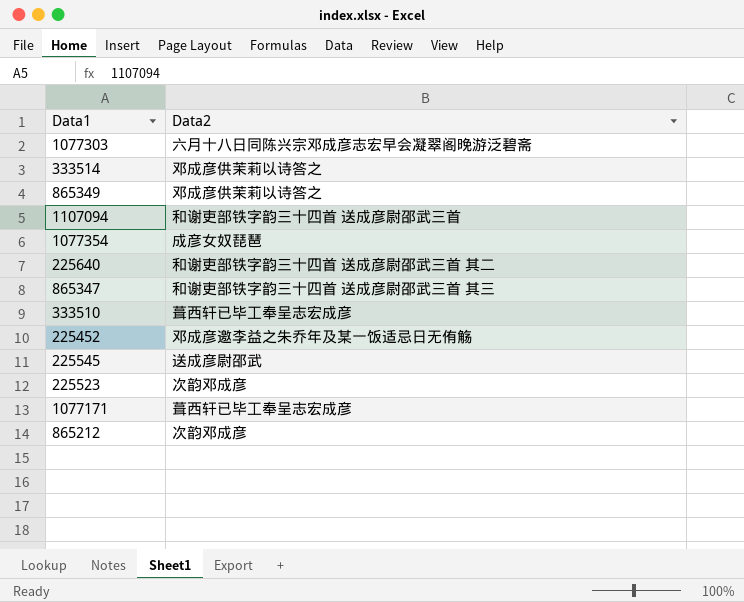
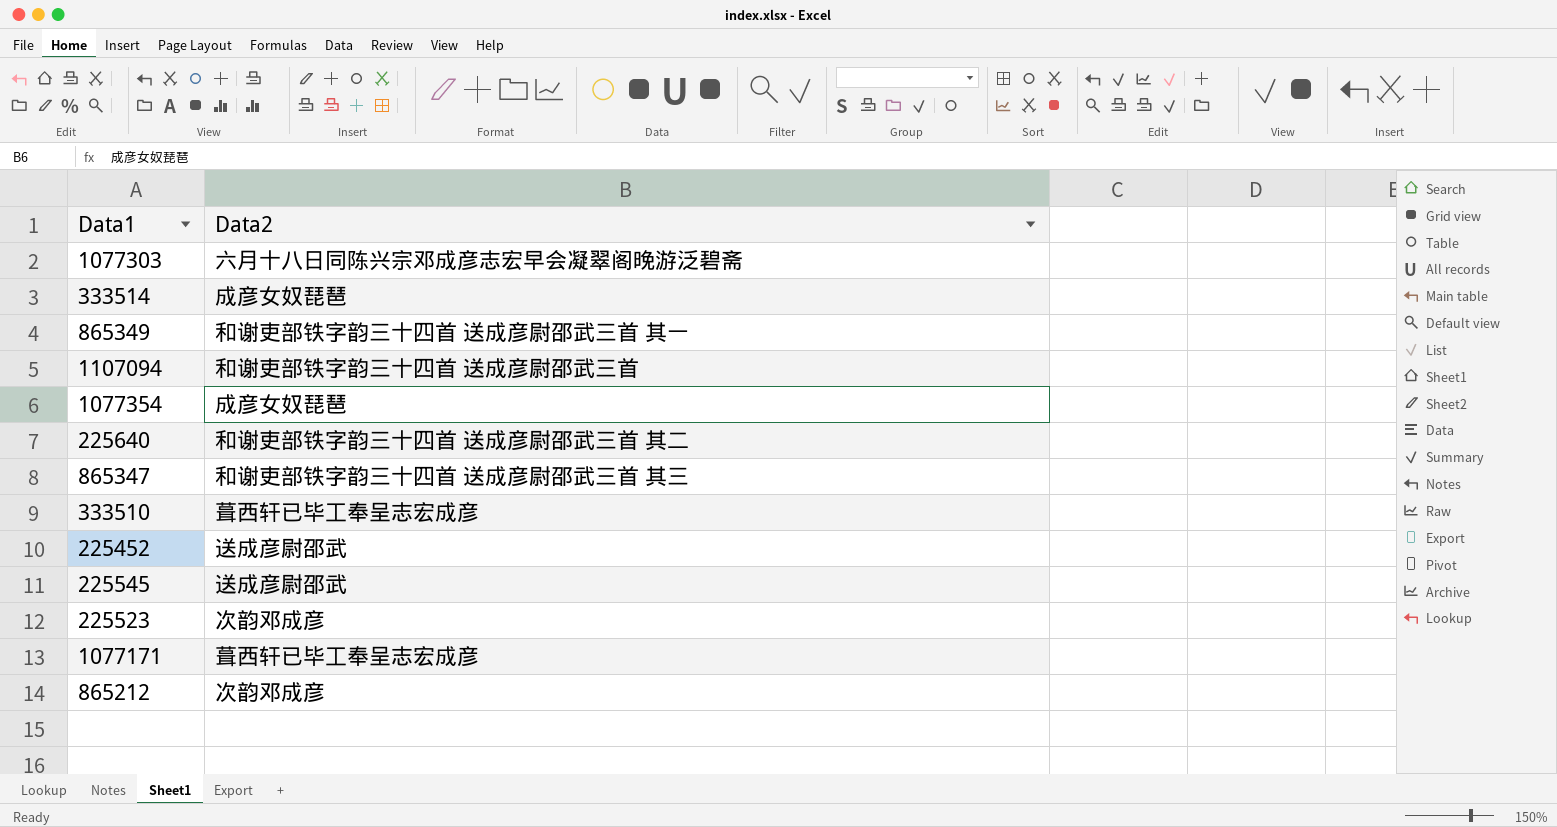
333514 | Data2: 邓成彦供茉莉以诗答之 -> 成彦女奴琵琶
865349 | Data2: 邓成彦供茉莉以诗答之 -> 和谢吏部铁字韵三十四首 送成彦尉邵武三首 其一
225452 | Data2: 邓成彦邀李益之朱乔年及某一饭适忌日无侑觞 -> 送成彦尉邵武

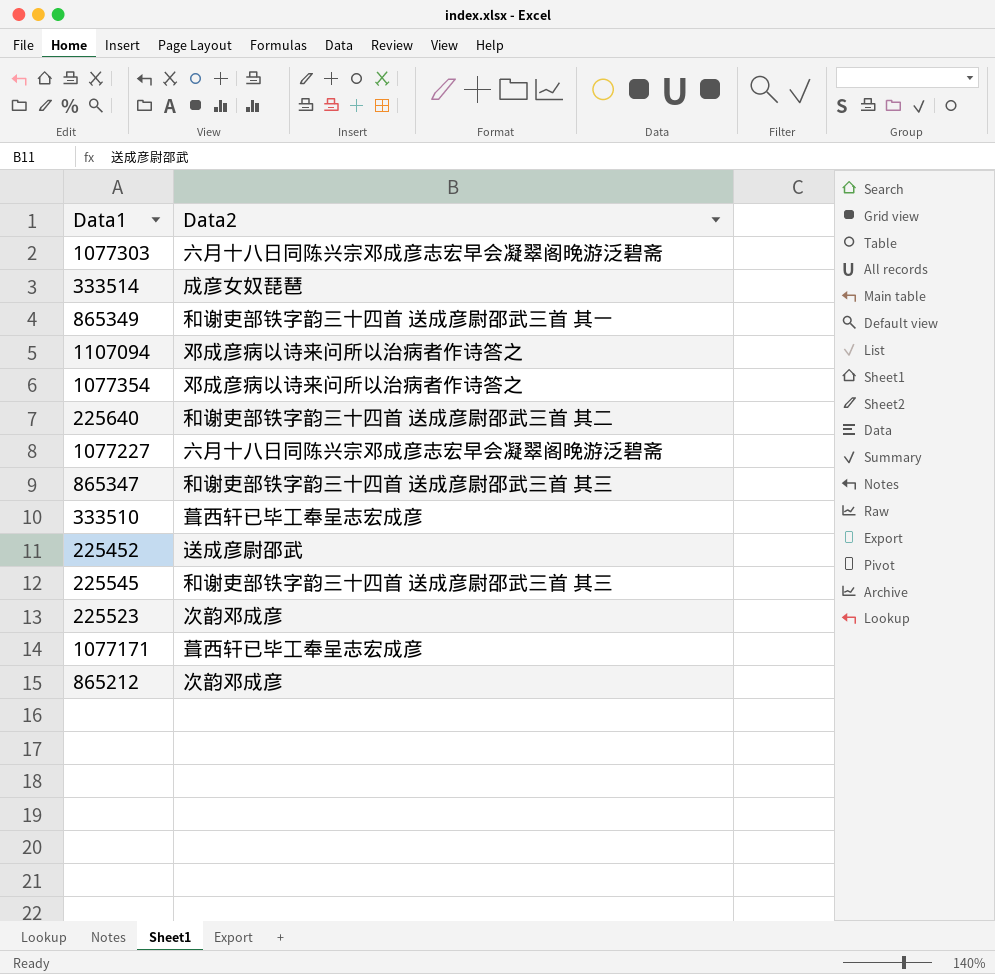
1107094 | Data2: 和谢吏部铁字韵三十四首 送成彦尉邵武三首 -> 邓成彦病以诗来问所以治病者作诗答之
1077354 | Data2: 成彦女奴琵琶 -> 邓成彦病以诗来问所以治病者作诗答之
row 1077227: none -> 六月十八日同陈兴宗邓成彦志宏早会凝翠阁晚游泛碧斋
225545 | Data2: 送成彦尉邵武 -> 和谢吏部铁字韵三十四首 送成彦尉邵武三首 其三

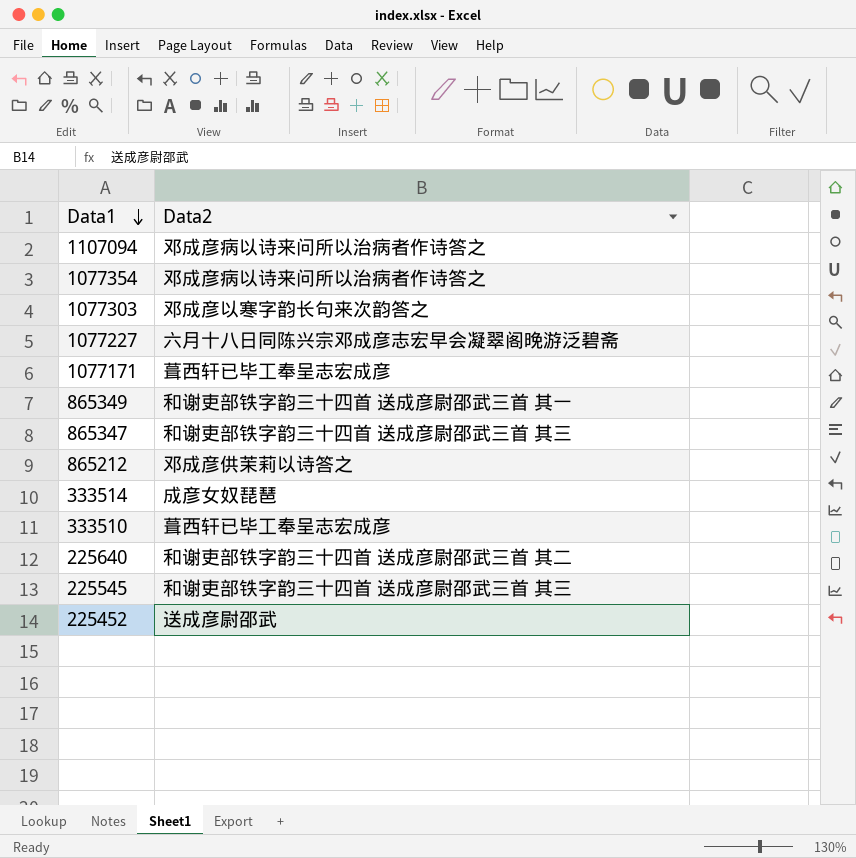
row order: none -> Data1 descending
row 225523: 次韵邓成彦 -> none
1077303 | Data2: 六月十八日同陈兴宗邓成彦志宏早会凝翠阁晚游泛碧斋 -> 邓成彦以寒字韵长句来次韵答之
865212 | Data2: 次韵邓成彦 -> 邓成彦供茉莉以诗答之

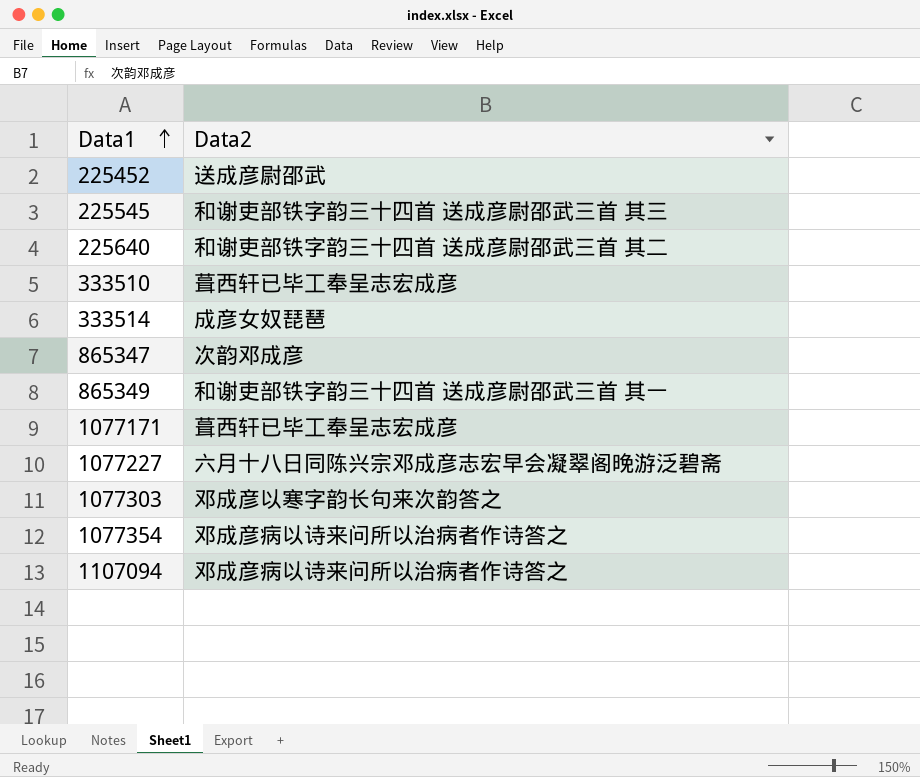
row order: Data1 descending -> Data1 ascending
row 865212: 邓成彦供茉莉以诗答之 -> none
865347 | Data2: 和谢吏部铁字韵三十四首 送成彦尉邵武三首 其三 -> 次韵邓成彦

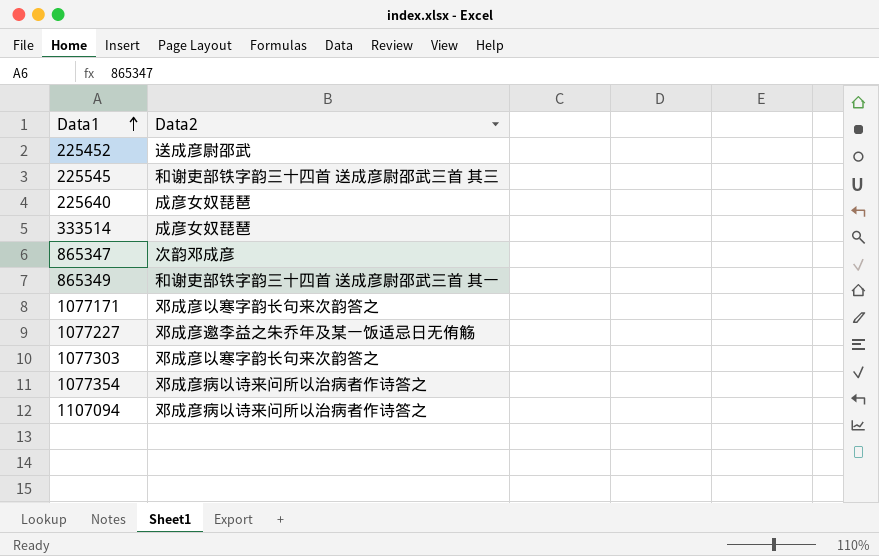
row 333510: 葺西轩已毕工奉呈志宏成彦 -> none
225640 | Data2: 和谢吏部铁字韵三十四首 送成彦尉邵武三首 其二 -> 成彦女奴琵琶
1077171 | Data2: 葺西轩已毕工奉呈志宏成彦 -> 邓成彦以寒字韵长句来次韵答之
1077227 | Data2: 六月十八日同陈兴宗邓成彦志宏早会凝翠阁晚游泛碧斋 -> 邓成彦邀李益之朱乔年及某一饭适忌日无侑觞

